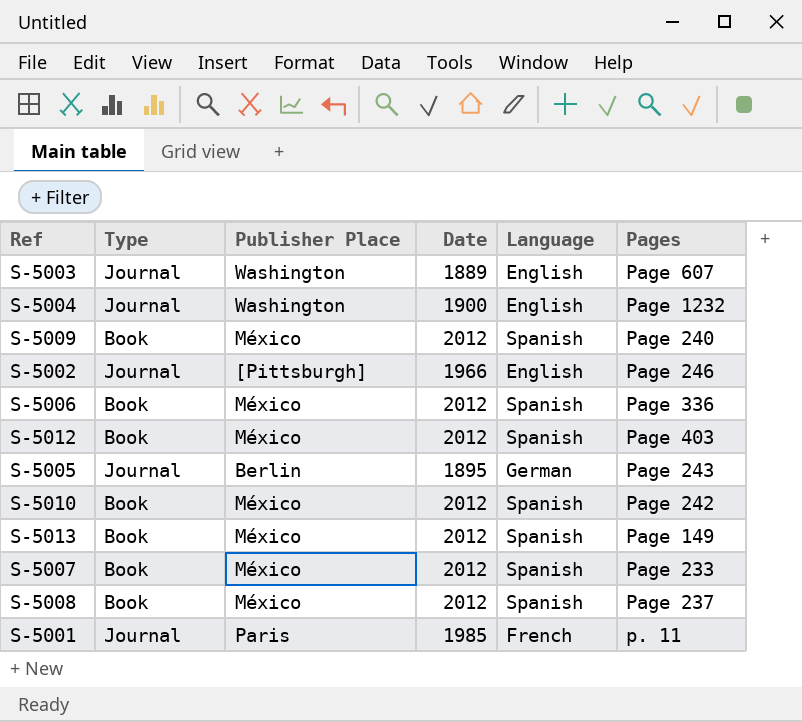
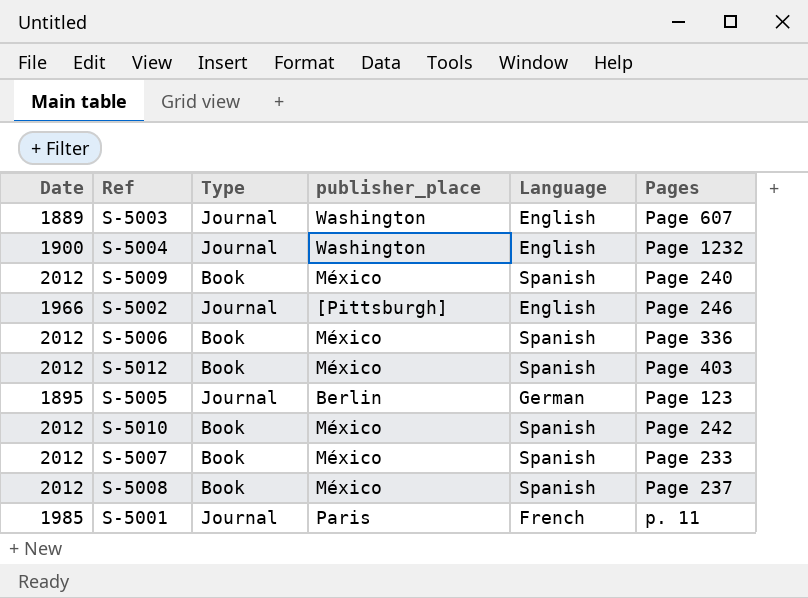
column Date | position: 4 -> 1
column name: Publisher Place -> publisher_place
row S-5013: Book | México | 2012 | Spanish | Page 149 -> none
S-5005 | Pages: Page 243 -> Page 123

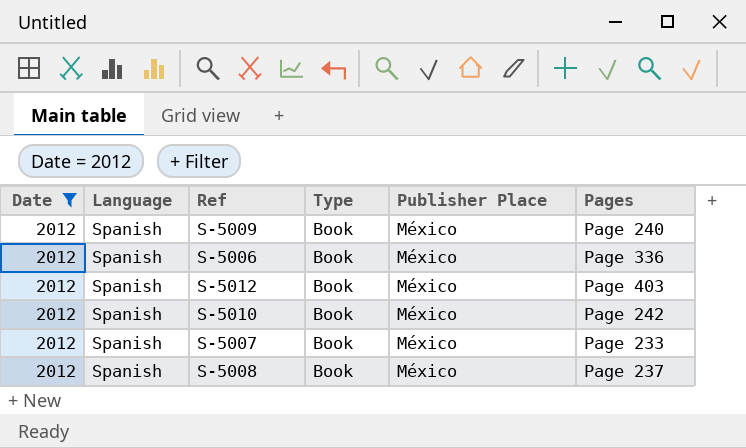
filter: none -> Date = 2012
column Language | position: 5 -> 2
column name: publisher_place -> Publisher Place

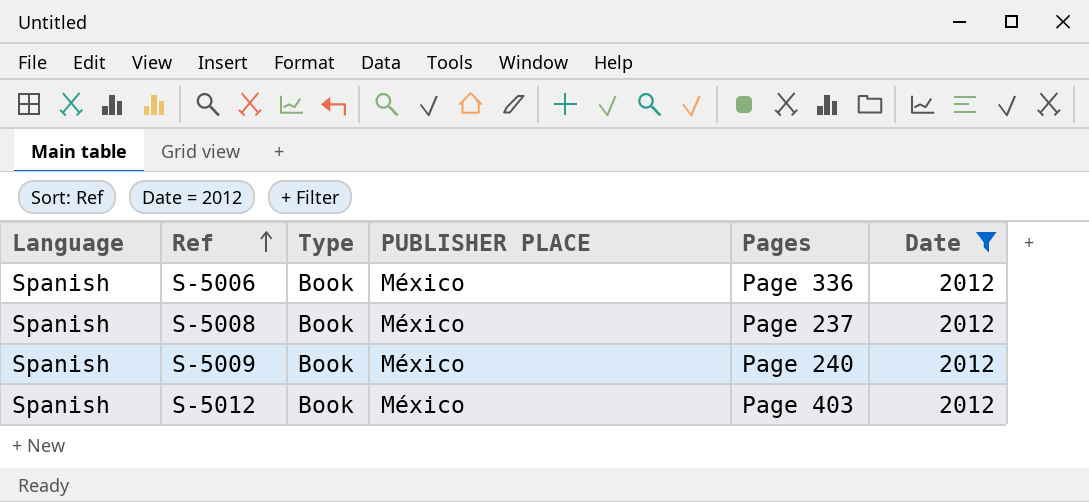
row order: none -> Ref ascending
column name: Publisher Place -> PUBLISHER PLACE
column Date | position: 1 -> 6
row S-5010: 2012 | Spanish | Book | México | Page 242 -> none
row S-5007: 2012 | Spanish | Book | México | Page 233 -> none

